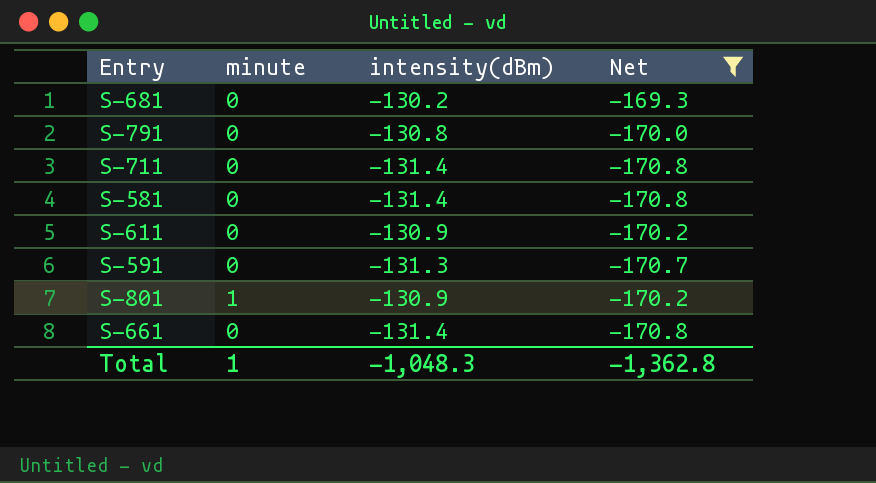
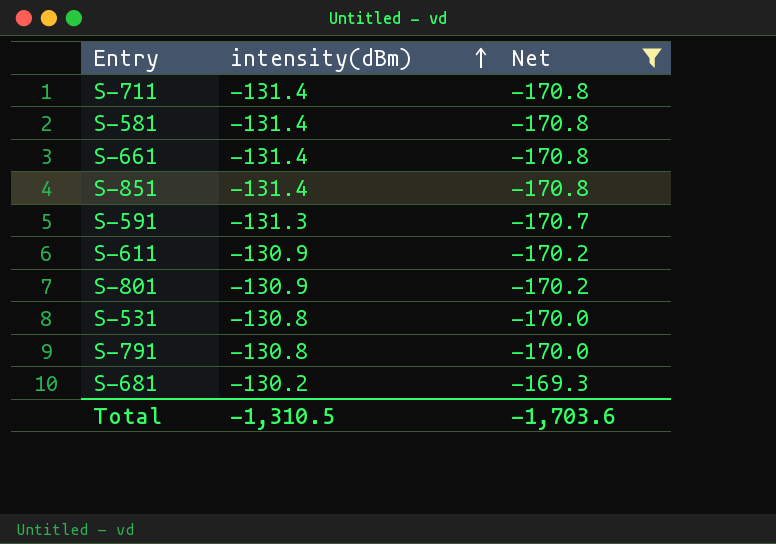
row order: none -> intensity(dBm) ascending
column minute | position: 2 -> none
row S-851: none -> -131.4 | -170.8
row S-531: none -> -130.8 | -170.0
Total | intensity(dBm): -1,048.3 -> -1,310.5
Total | Net: -1,362.8 -> -1,703.6

